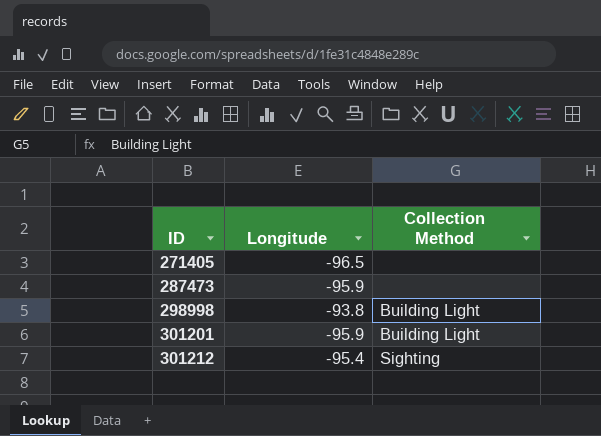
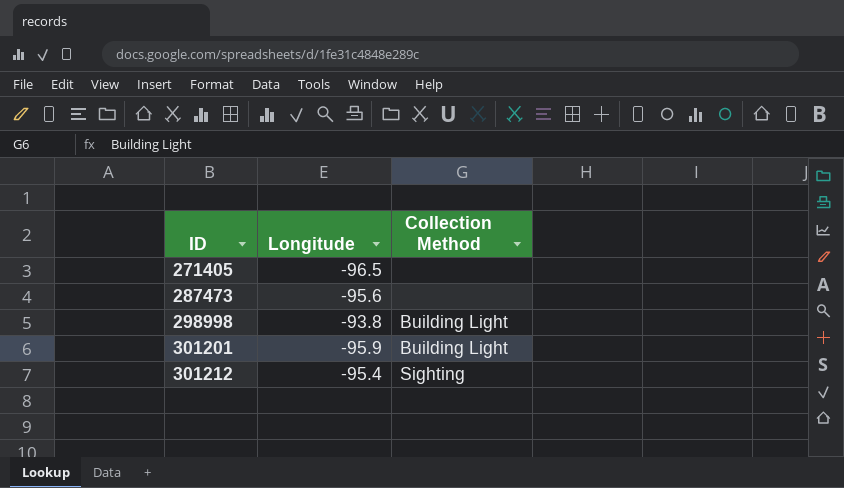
287473 | Longitude: -95.9 -> -95.6

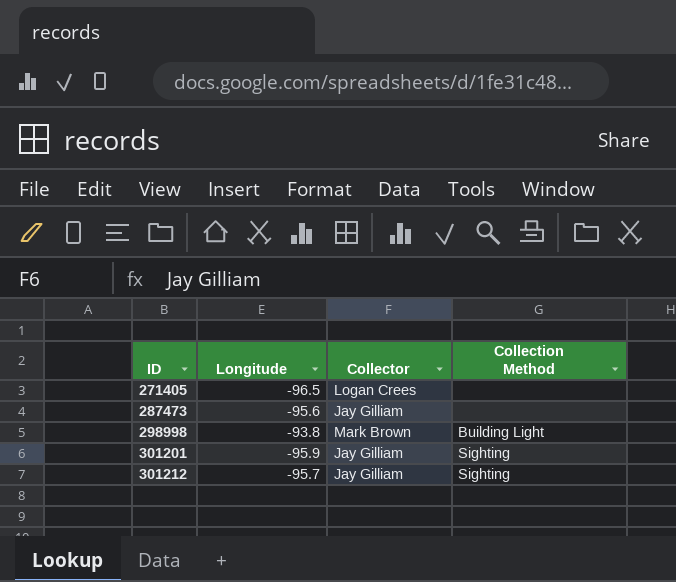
column Collector | position: none -> 3
301201 | Collection Method: Building Light -> Sighting
301212 | Longitude: -95.4 -> -95.7

